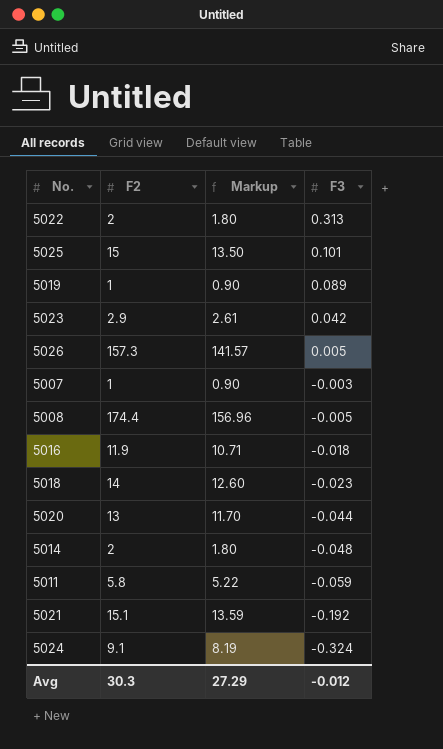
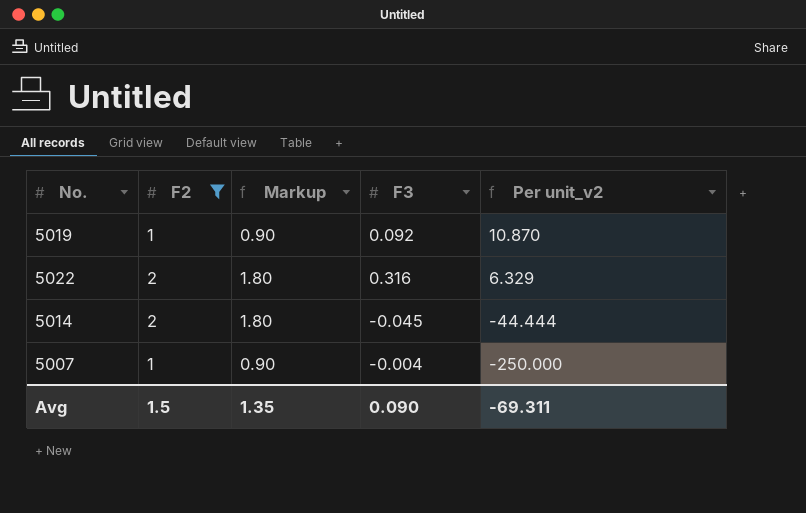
filter: none -> F2 <= 2
row order: F3 descending -> Per unit_v2 descending
column Per unit_v2 | formula: none -> [F2] / [F3]
5019 | F3: 0.089 -> 0.092
5022 | F3: 0.313 -> 0.316
5014 | F3: -0.048 -> -0.045
5007 | F3: -0.003 -> -0.004
Avg | F2: 30.3 -> 1.5
Avg | Markup: 27.29 -> 1.35
Avg | F3: -0.012 -> 0.090

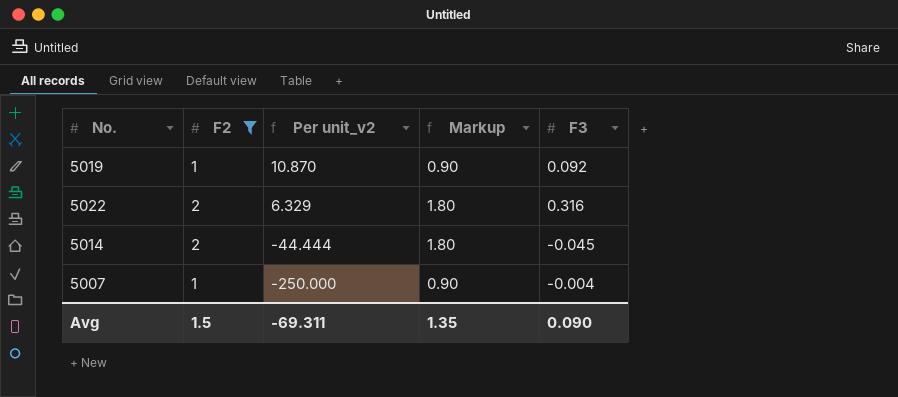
column Per unit_v2 | position: 5 -> 3

